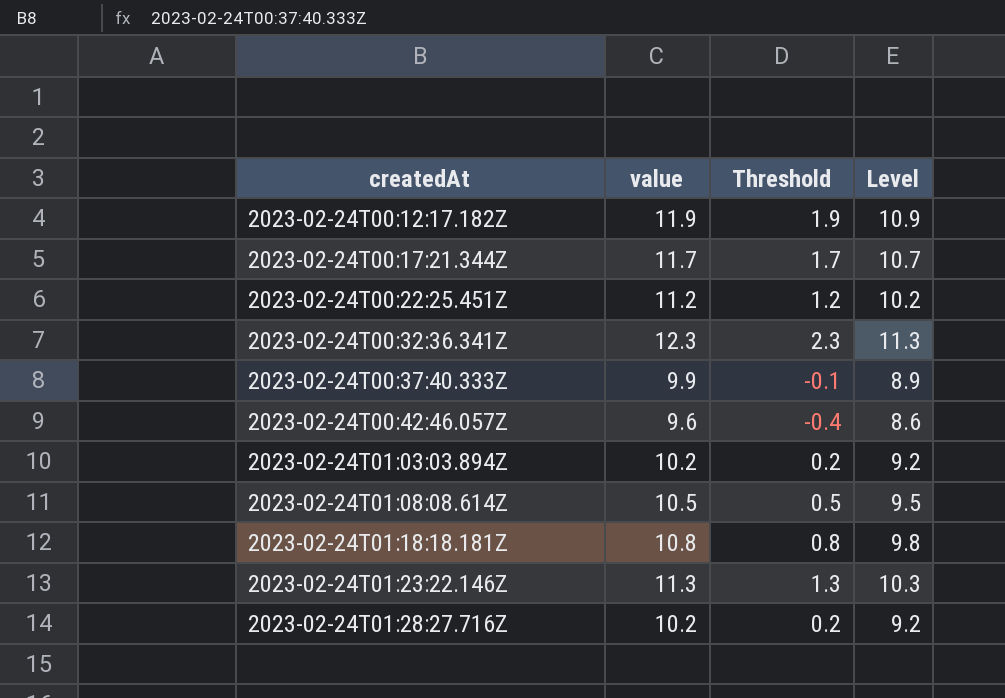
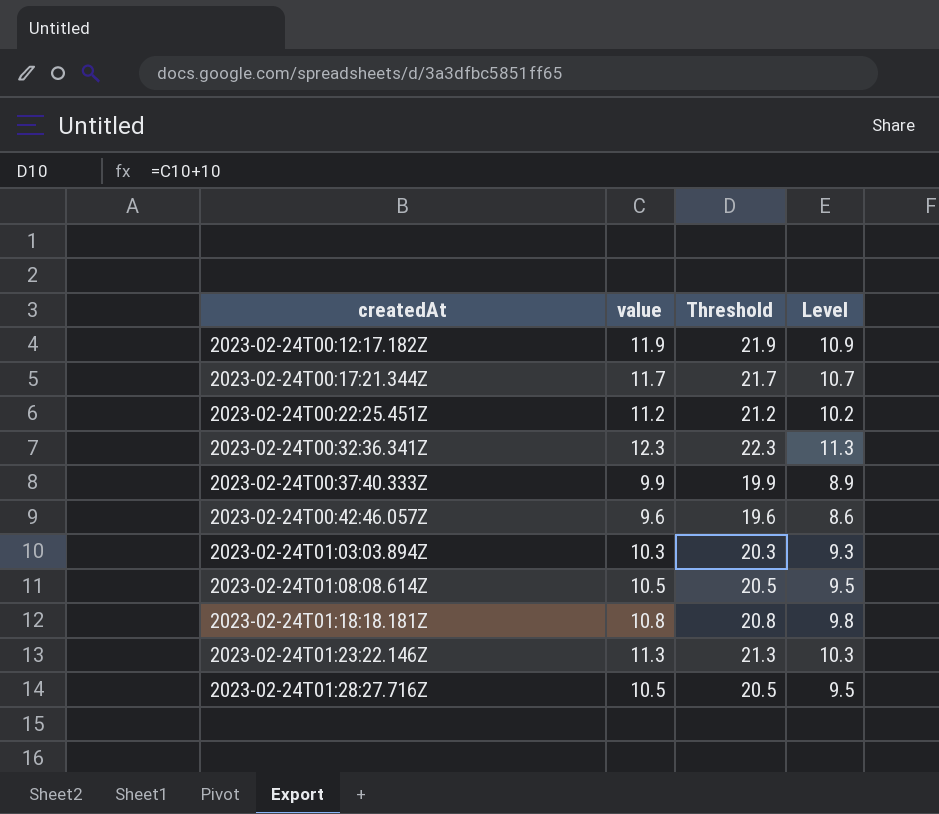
column Threshold | formula: [value] - 10 -> [value] + 10
2023-02-24T01:03:03.894Z | value: 10.2 -> 10.3
2023-02-24T01:03:03.894Z | Level: 9.2 -> 9.3
2023-02-24T01:28:27.716Z | value: 10.2 -> 10.5
2023-02-24T01:28:27.716Z | Level: 9.2 -> 9.5

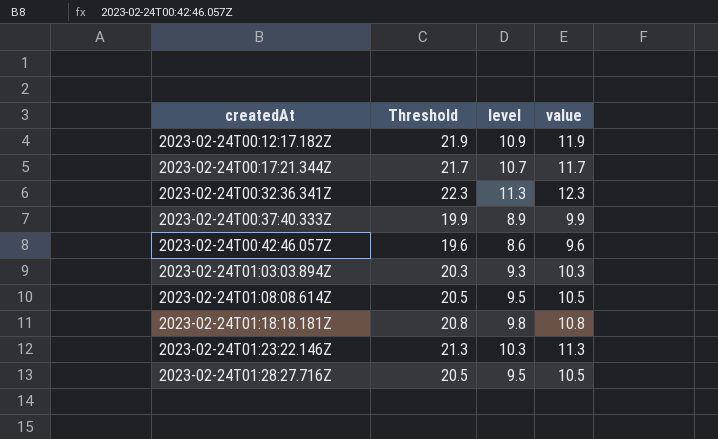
column name: Level -> level
column value | position: 2 -> 4
row 2023-02-24T00:22:25.451Z: 11.2 | 21.2 | 10.2 -> none

